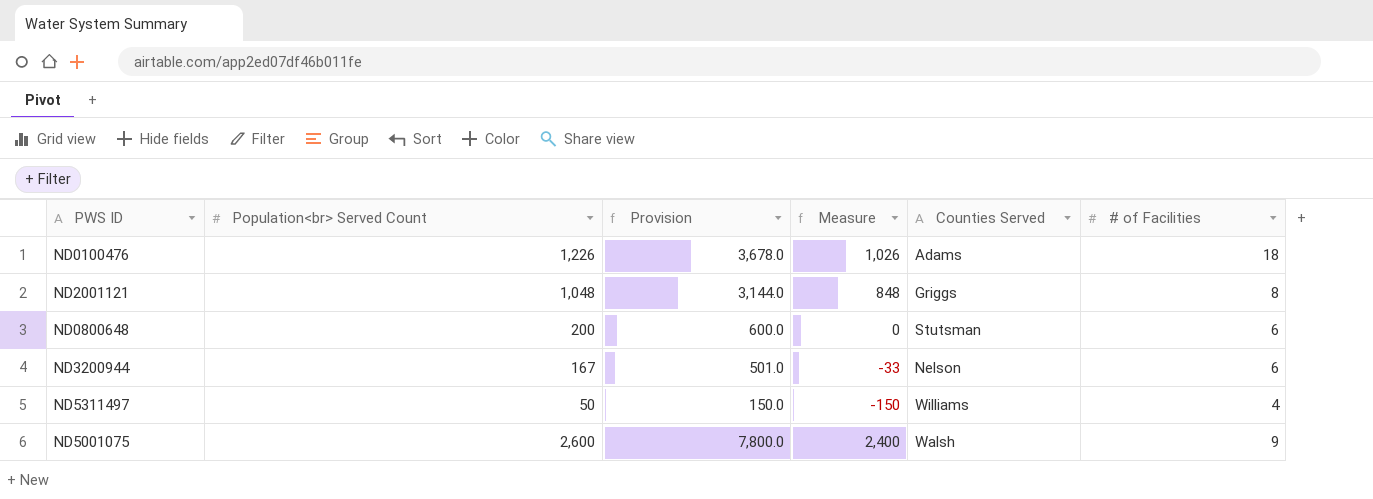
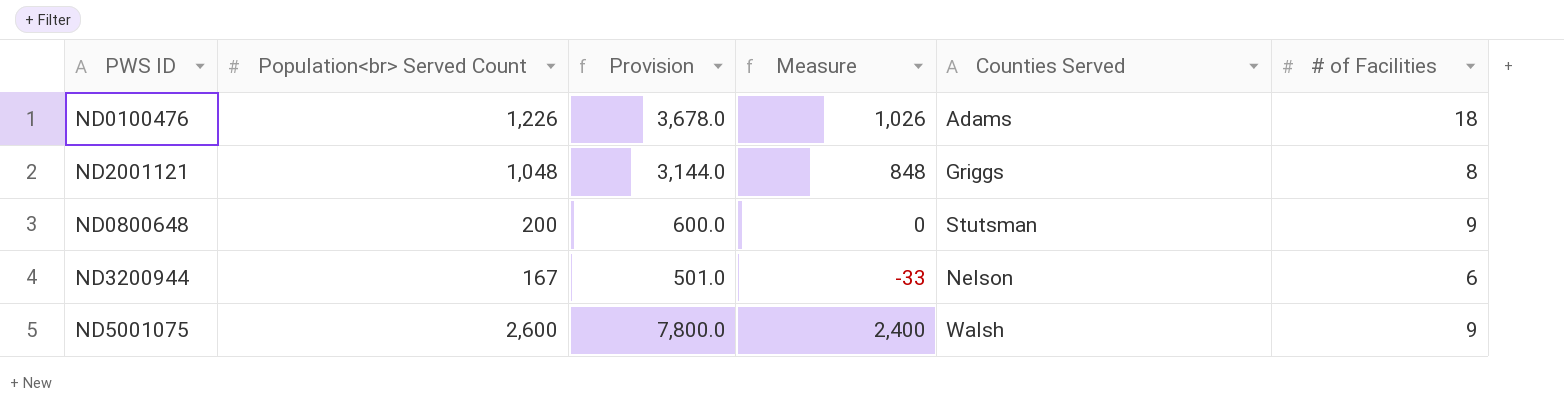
row ND5311497: 50 | 150.0 | -150 | Williams | 4 -> none
ND0800648 | # of Facilities: 6 -> 9

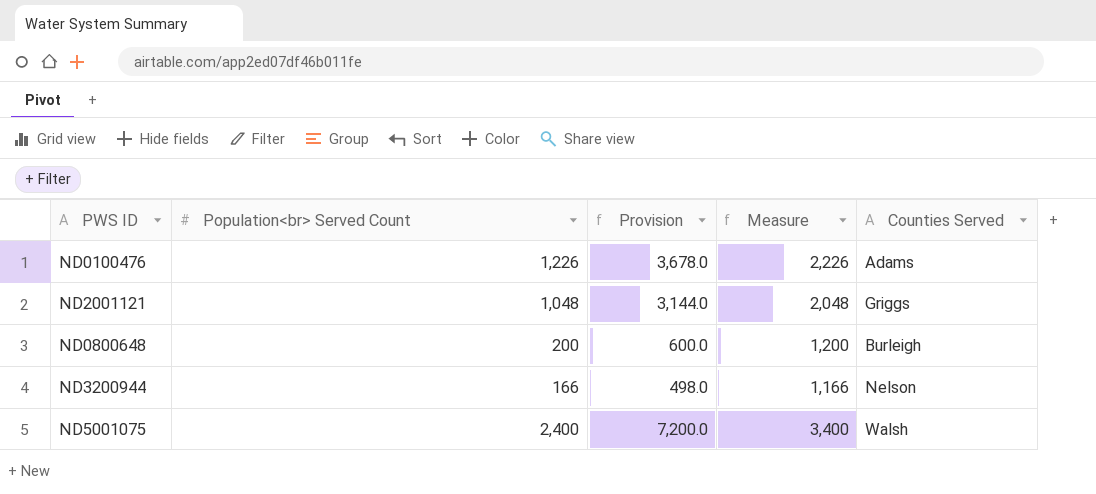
column # of Facilities | position: 6 -> none
column Measure | formula: [Population<br> Served Count] - 200 -> [Population<br> Served Count] + 1000
ND0800648 | Counties Served: Stutsman -> Burleigh
ND3200944 | Population<br> Served Count: 167 -> 166
ND3200944 | Provision: 501.0 -> 498.0
ND5001075 | Population<br> Served Count: 2,600 -> 2,400
ND5001075 | Provision: 7,800.0 -> 7,200.0

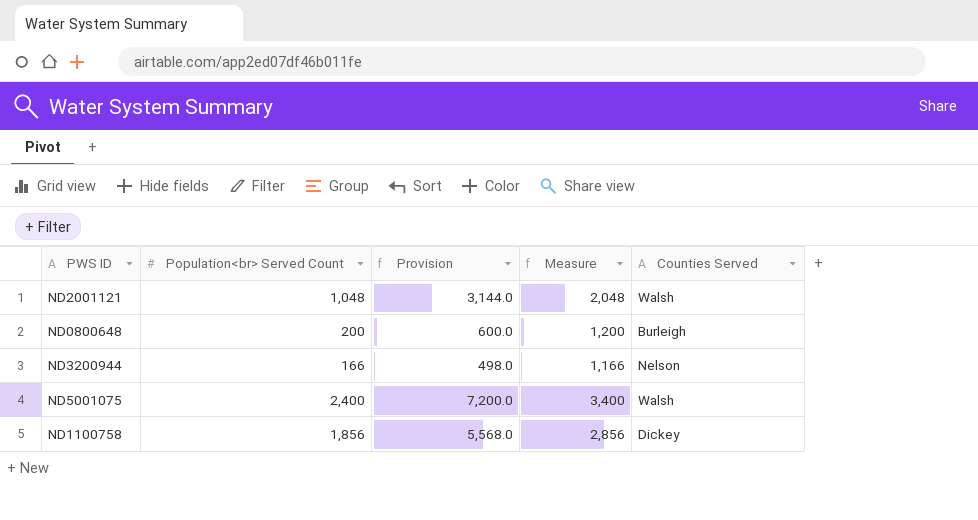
row ND0100476: 1,226 | 3,678.0 | 2,226 | Adams -> none
ND2001121 | Counties Served: Griggs -> Walsh
row ND1100758: none -> 1,856 | 5,568.0 | 2,856 | Dickey

